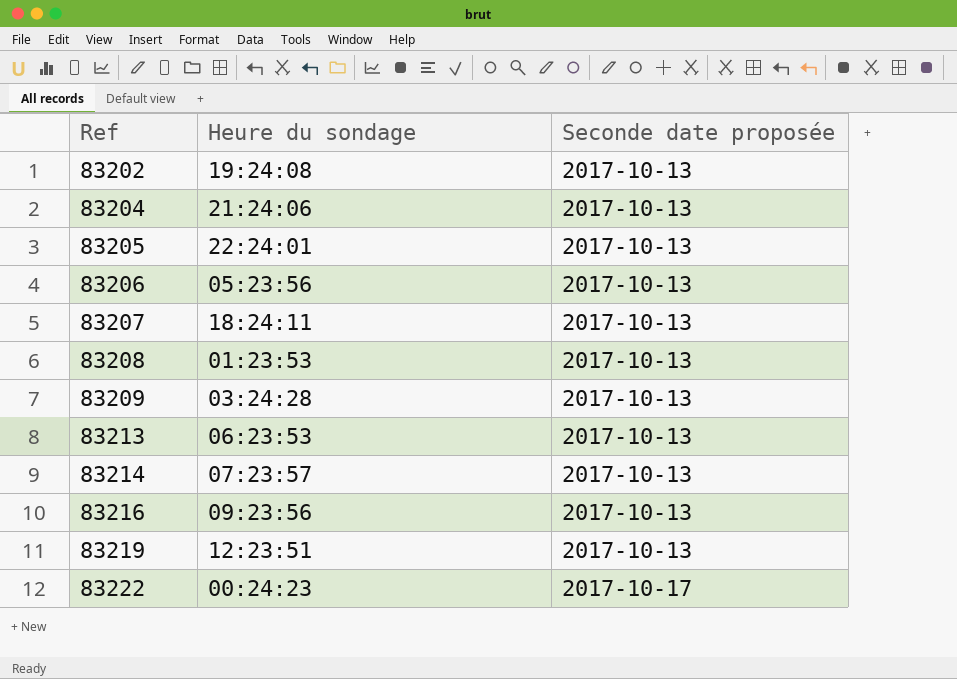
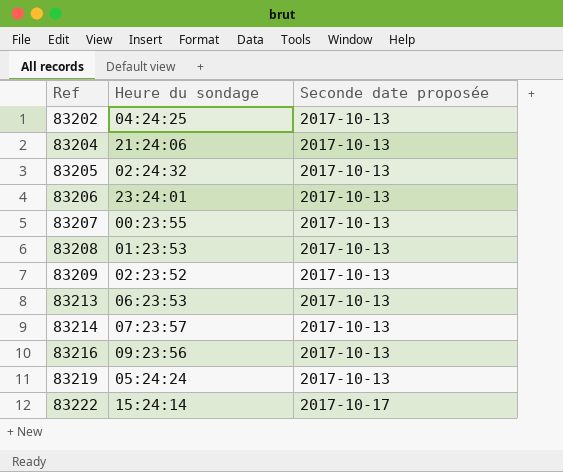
83202 | Heure du sondage: 19:24:08 -> 04:24:25
83205 | Heure du sondage: 22:24:01 -> 02:24:32
83206 | Heure du sondage: 05:23:56 -> 23:24:01
83207 | Heure du sondage: 18:24:11 -> 00:23:55
83209 | Heure du sondage: 03:24:28 -> 02:23:52
83219 | Heure du sondage: 12:23:51 -> 05:24:24
83222 | Heure du sondage: 00:24:23 -> 15:24:14

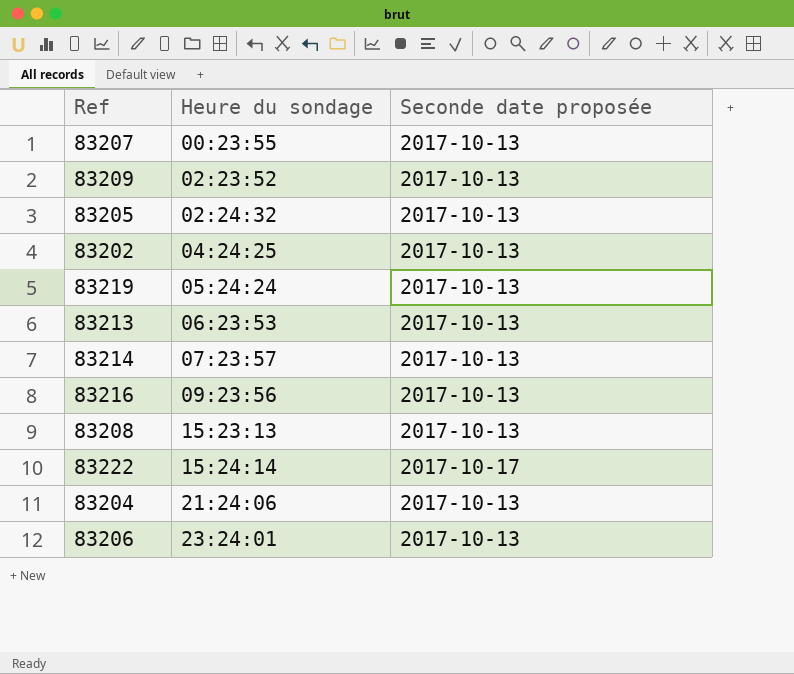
row order: Ref ascending -> Heure du sondage ascending
83208 | Heure du sondage: 01:23:53 -> 15:23:13

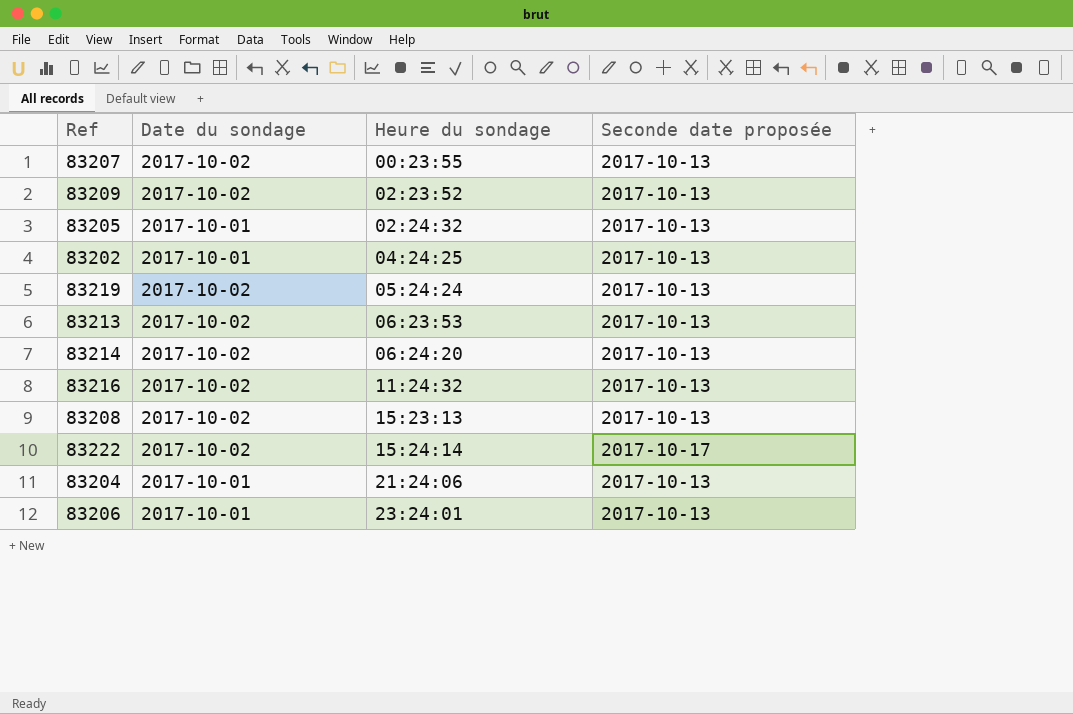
column Date du sondage | position: none -> 2
83214 | Heure du sondage: 07:23:57 -> 06:24:20
83216 | Heure du sondage: 09:23:56 -> 11:24:32

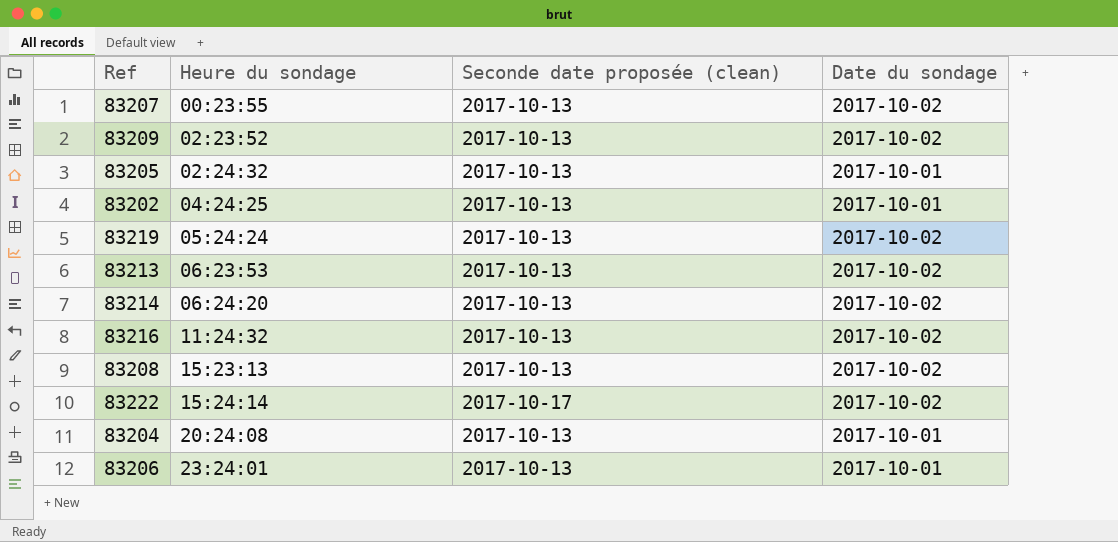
column name: Seconde date proposée -> Seconde date proposée (clean)
column Date du sondage | position: 2 -> 4
83204 | Heure du sondage: 21:24:06 -> 20:24:08

